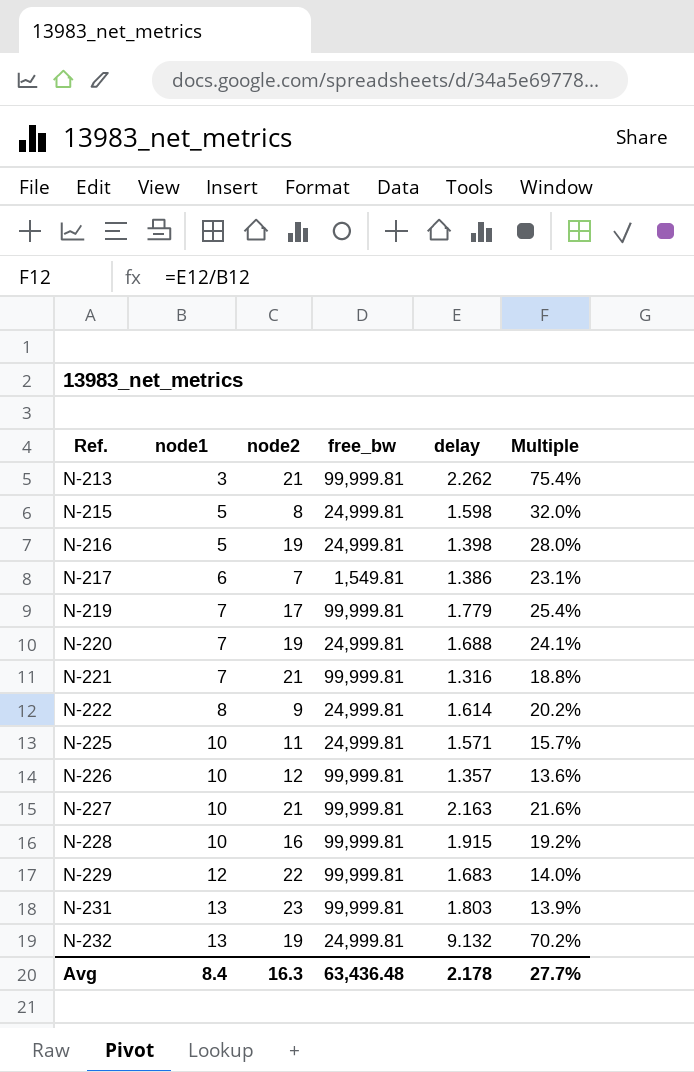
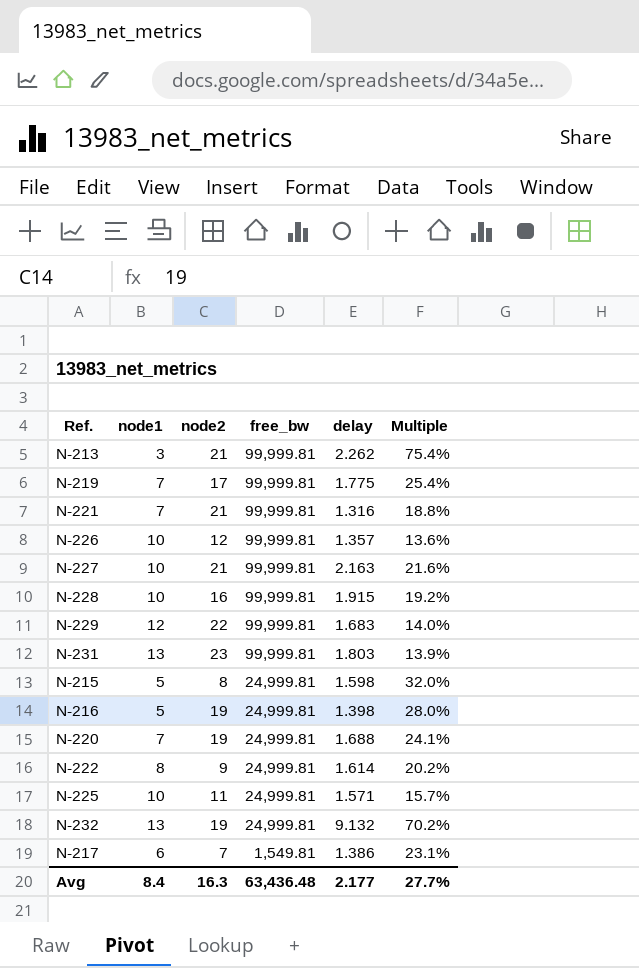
row order: Ref. ascending -> free_bw descending
N-219 | delay: 1.779 -> 1.775
Avg | delay: 2.178 -> 2.177

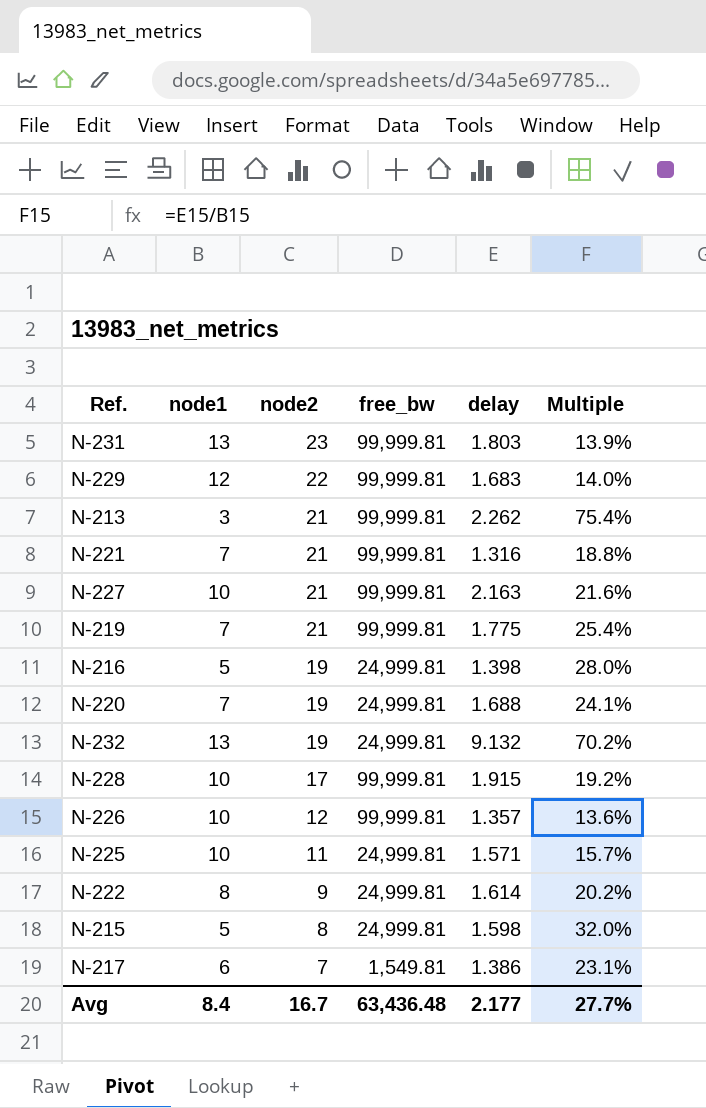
row order: free_bw descending -> node2 descending
N-219 | node2: 17 -> 21
N-228 | node2: 16 -> 17
Avg | node2: 16.3 -> 16.7

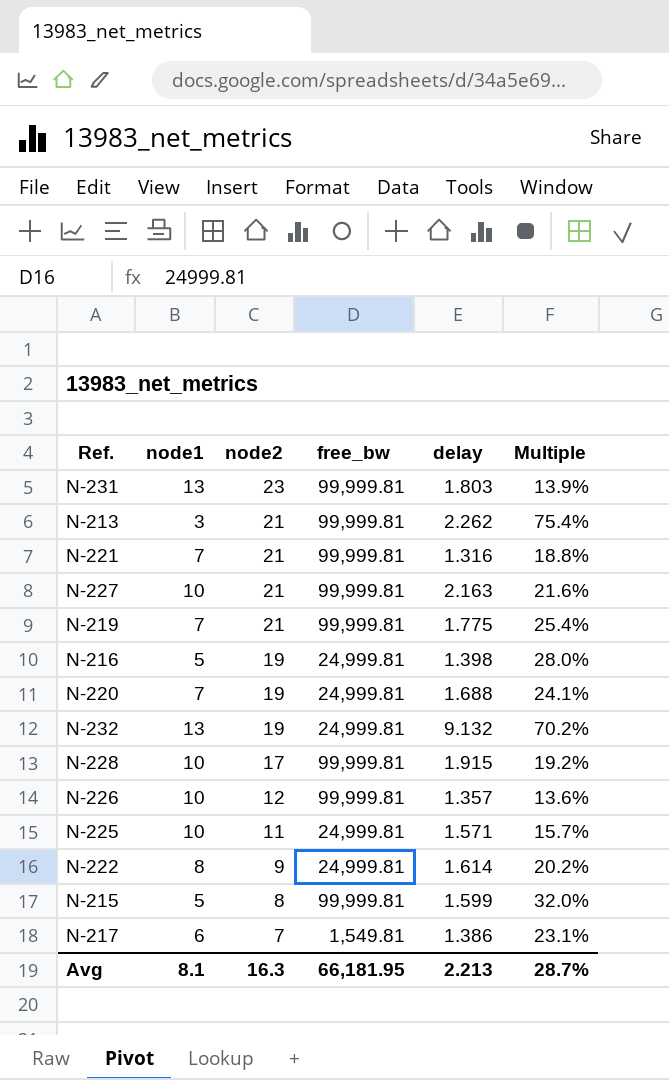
row N-229: 12 | 22 | 99,999.81 | 1.683 | 14.0% -> none
N-215 | free_bw: 24,999.81 -> 99,999.81
N-215 | delay: 1.598 -> 1.599
Avg | node1: 8.4 -> 8.1
Avg | node2: 16.7 -> 16.3
Avg | free_bw: 63,436.48 -> 66,181.95
Avg | delay: 2.177 -> 2.213
Avg | Multiple: 27.7% -> 28.7%

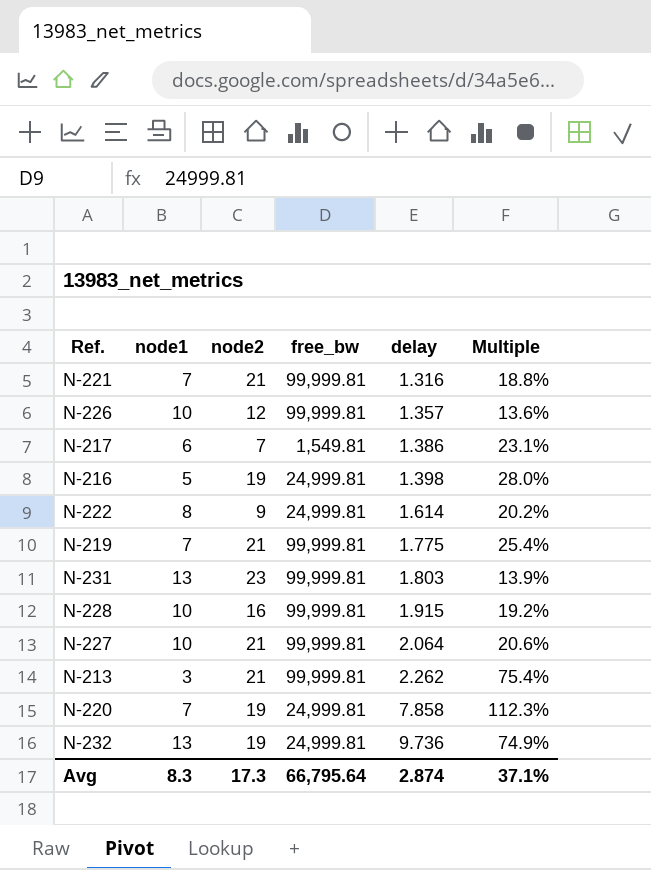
row order: node2 descending -> delay ascending
row N-225: 10 | 11 | 24,999.81 | 1.571 | 15.7% -> none
row N-215: 5 | 8 | 99,999.81 | 1.599 | 32.0% -> none
N-228 | node2: 17 -> 16
N-227 | delay: 2.163 -> 2.064
N-227 | Multiple: 21.6% -> 20.6%
N-220 | delay: 1.688 -> 7.858
N-220 | Multiple: 24.1% -> 112.3%
N-232 | delay: 9.132 -> 9.736
N-232 | Multiple: 70.2% -> 74.9%
Avg | node1: 8.1 -> 8.3
Avg | node2: 16.3 -> 17.3
Avg | free_bw: 66,181.95 -> 66,795.64
Avg | delay: 2.213 -> 2.874
Avg | Multiple: 28.7% -> 37.1%

